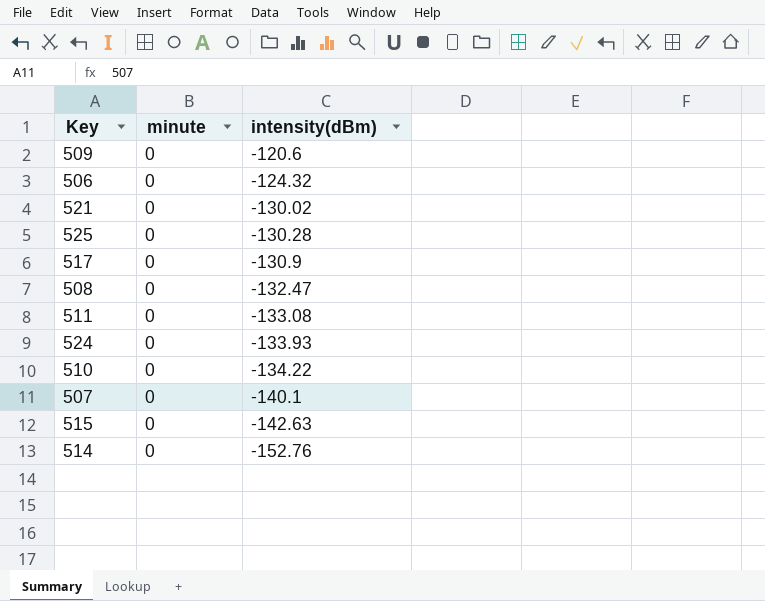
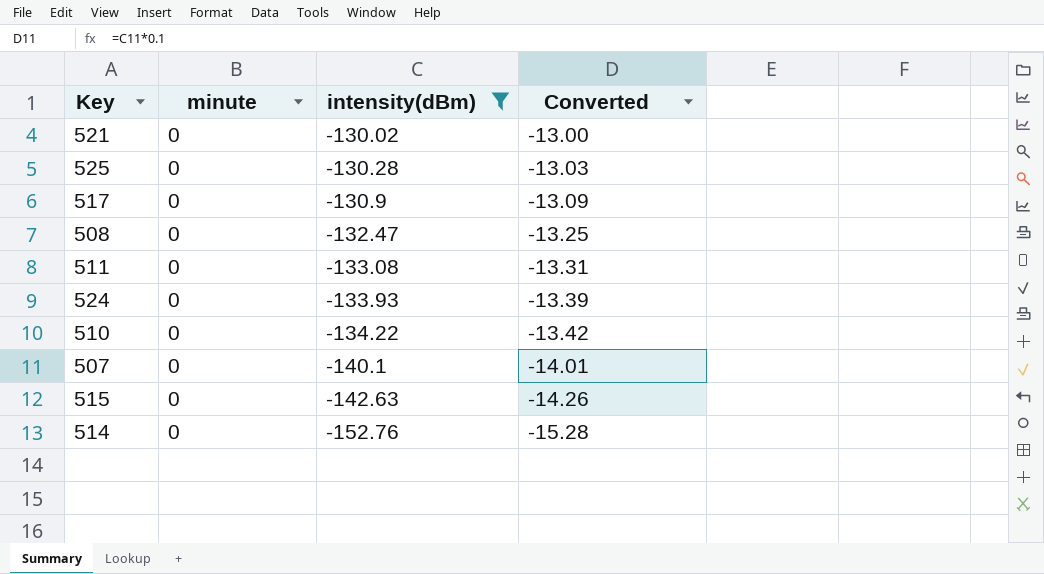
filter: none -> intensity(dBm) <= -130.02
column Converted | formula: none -> [intensity(dBm)] * 0.1

